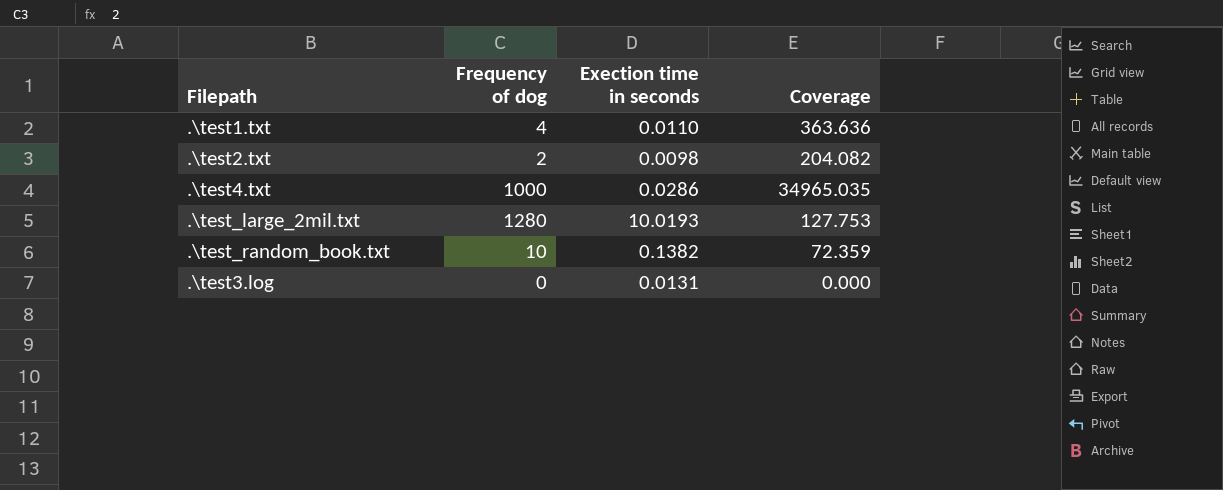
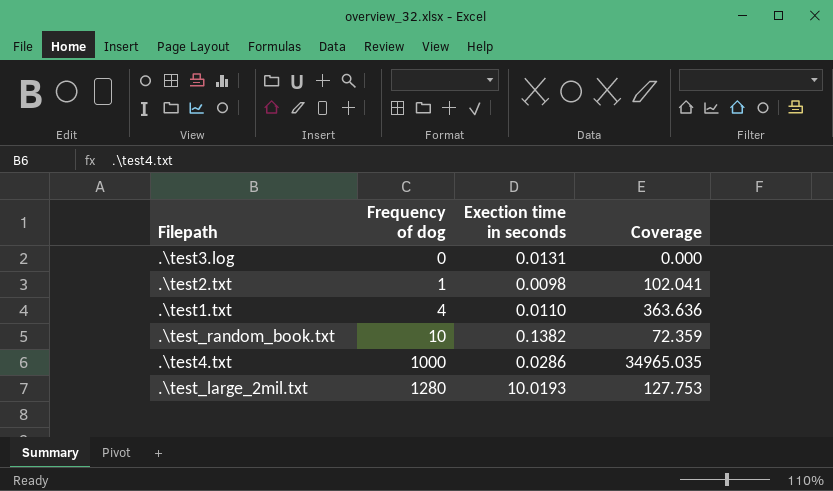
row order: none -> Frequency of dog ascending
.\test2.txt | Frequency of dog: 2 -> 1
.\test2.txt | Coverage: 204.082 -> 102.041

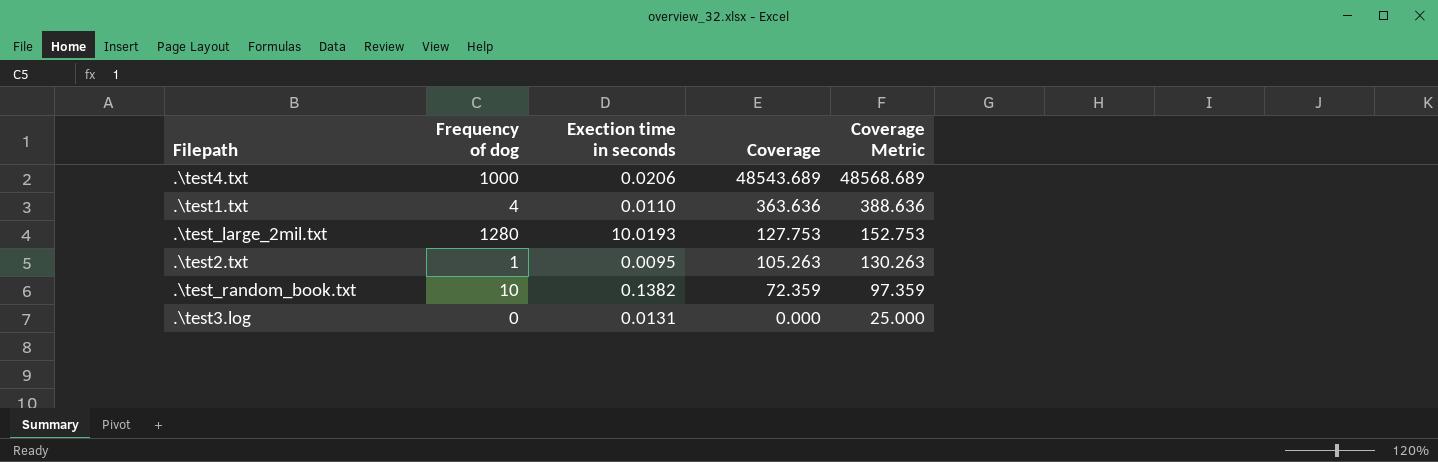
row order: Frequency of dog ascending -> Coverage descending
column Coverage Metric | formula: none -> [Coverage] + 25
.\test4.txt | Exection time in seconds: 0.0286 -> 0.0206
.\test4.txt | Coverage: 34965.035 -> 48543.689
.\test2.txt | Exection time in seconds: 0.0098 -> 0.0095
.\test2.txt | Coverage: 102.041 -> 105.263

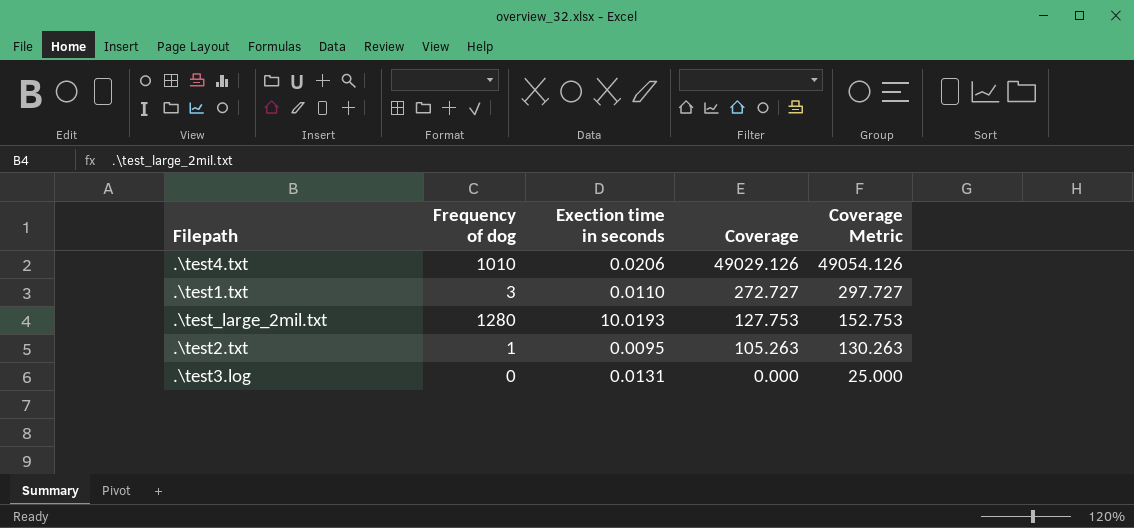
row .\test_random_book.txt: 10 | 0.1382 | 72.359 | 97.359 -> none
.\test4.txt | Frequency of dog: 1000 -> 1010
.\test4.txt | Coverage: 48543.689 -> 49029.126
.\test4.txt | Coverage Metric: 48568.689 -> 49054.126
.\test1.txt | Frequency of dog: 4 -> 3
.\test1.txt | Coverage: 363.636 -> 272.727
.\test1.txt | Coverage Metric: 388.636 -> 297.727

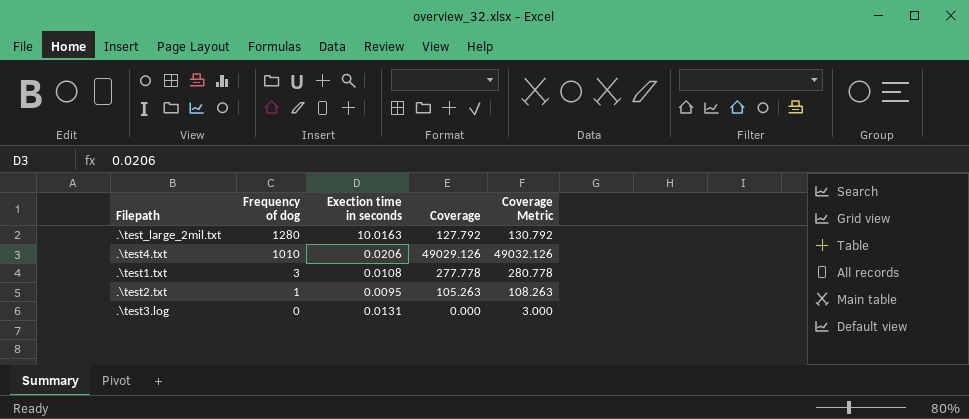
row order: Coverage descending -> Frequency of dog descending
column Coverage Metric | formula: [Coverage] + 25 -> [Coverage] + 3
.\test_large_2mil.txt | Exection time in seconds: 10.0193 -> 10.0163
.\test_large_2mil.txt | Coverage: 127.753 -> 127.792
.\test1.txt | Exection time in seconds: 0.0110 -> 0.0108
.\test1.txt | Coverage: 272.727 -> 277.778

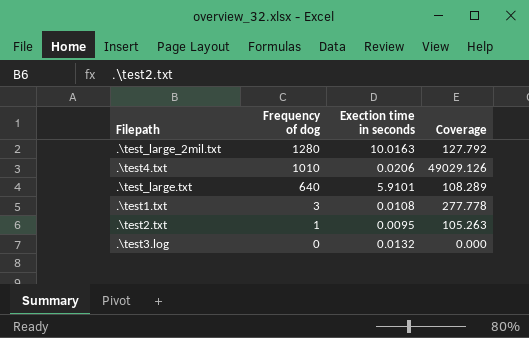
column Coverage Metric | formula: [Coverage] + 3 -> none
row .\test_large.txt: none -> 640 | 5.9101 | 108.289
.\test3.log | Exection time in seconds: 0.0131 -> 0.0132

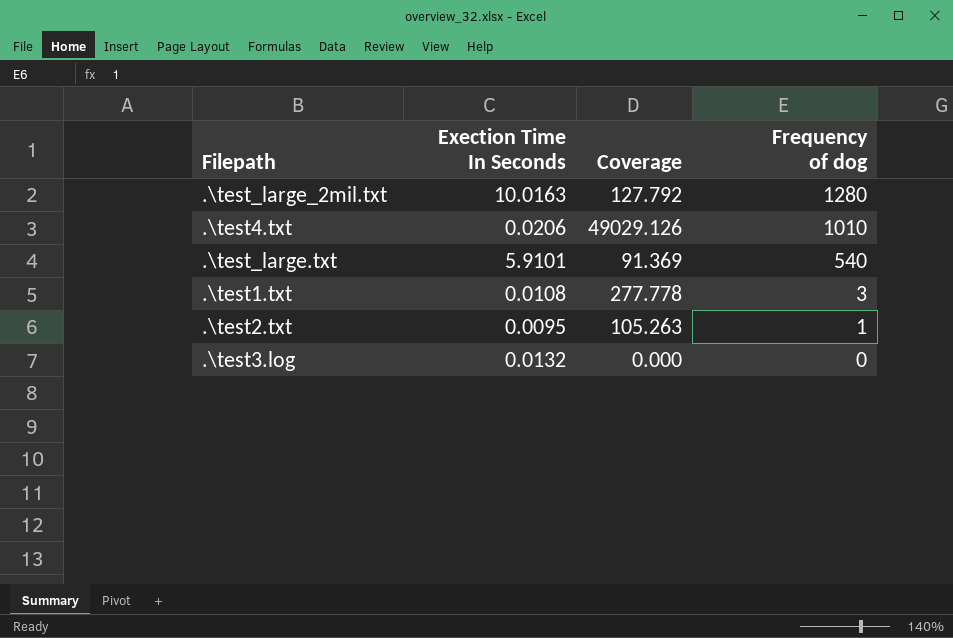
column name: Exection time in seconds -> Exection Time In Seconds
column Frequency of dog | position: 2 -> 4
.\test_large.txt | Coverage: 108.289 -> 91.369
.\test_large.txt | Frequency of dog: 640 -> 540

